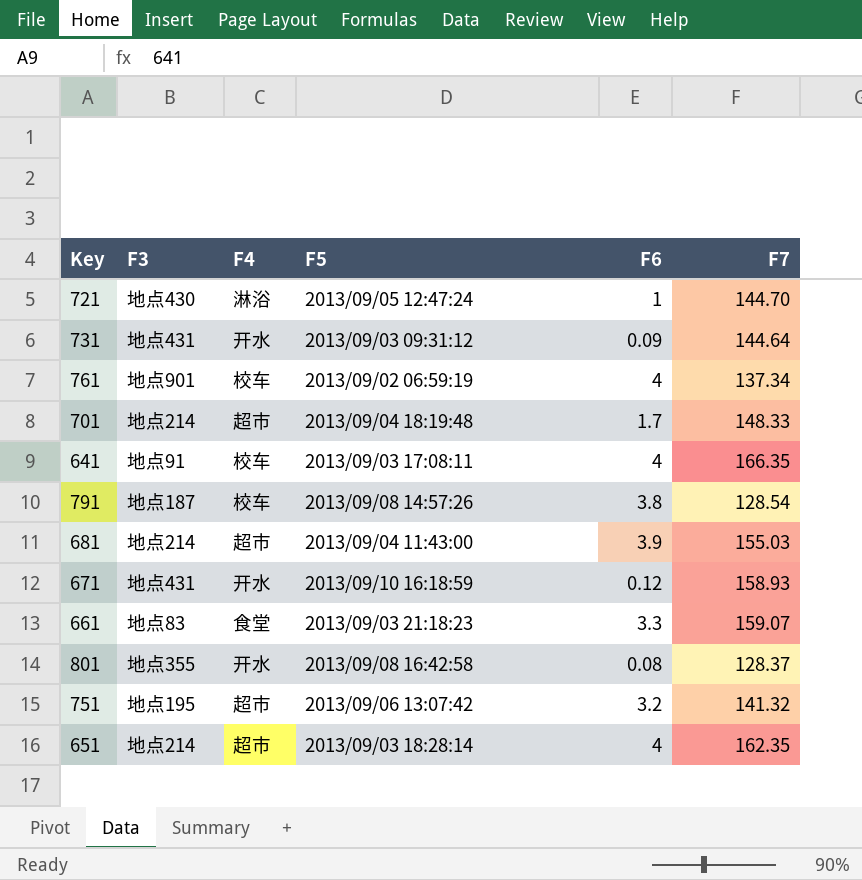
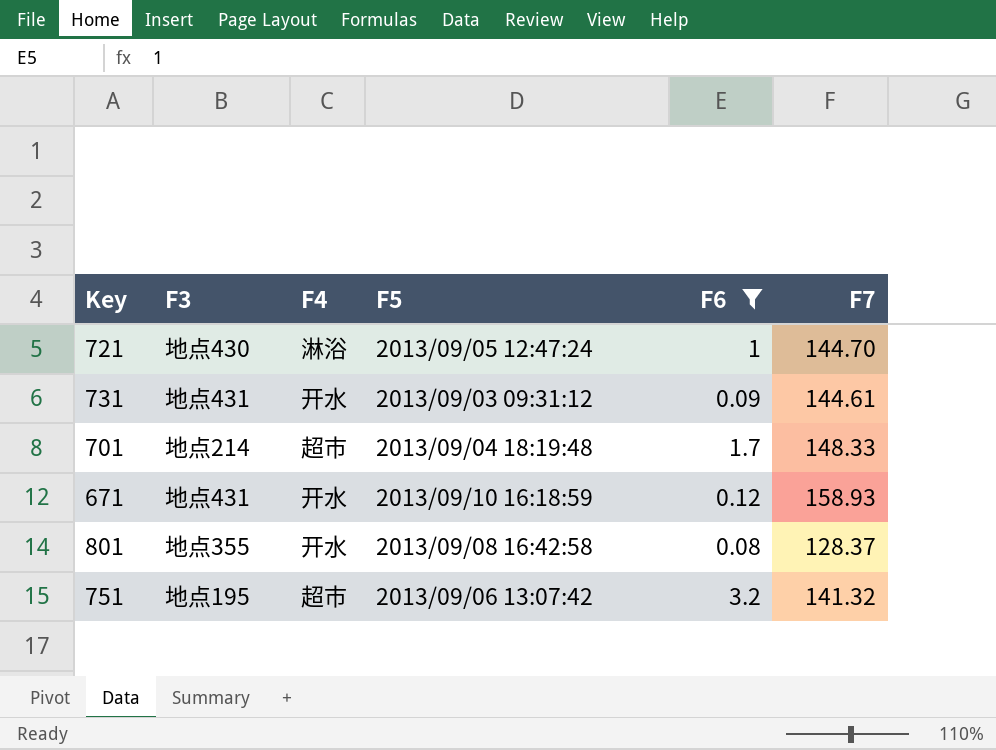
filter: none -> F6 <= 3.2
731 | F7: 144.64 -> 144.61

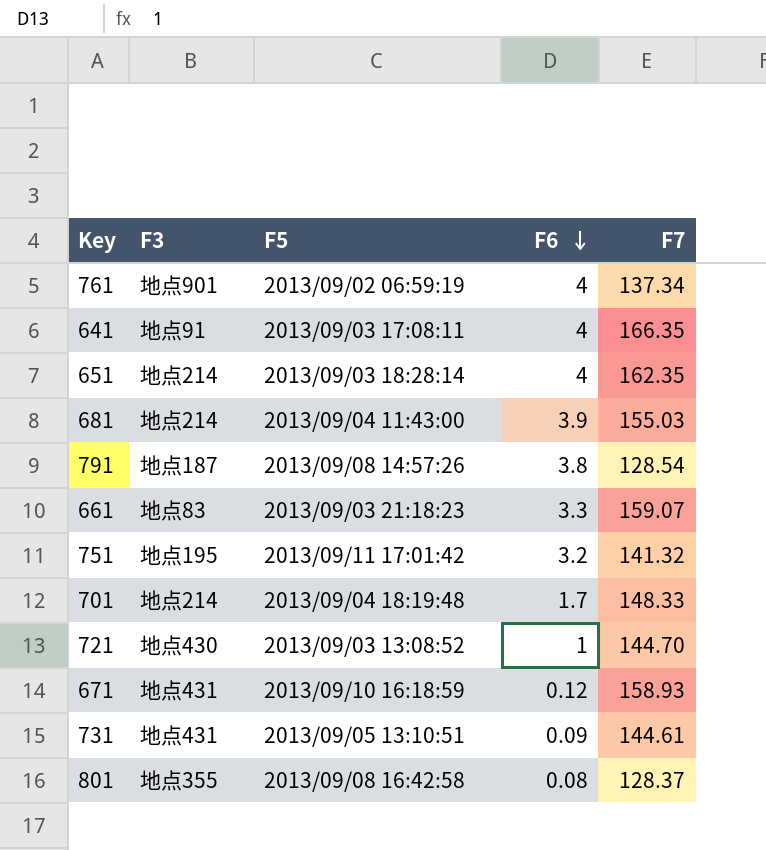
filter: F6 <= 3.2 -> none
row order: none -> F6 descending
column F4 | position: 3 -> none
751 | F5: 2013/09/06 13:07:42 -> 2013/09/11 17:01:42
721 | F5: 2013/09/05 12:47:24 -> 2013/09/03 13:08:52
731 | F5: 2013/09/03 09:31:12 -> 2013/09/05 13:10:51

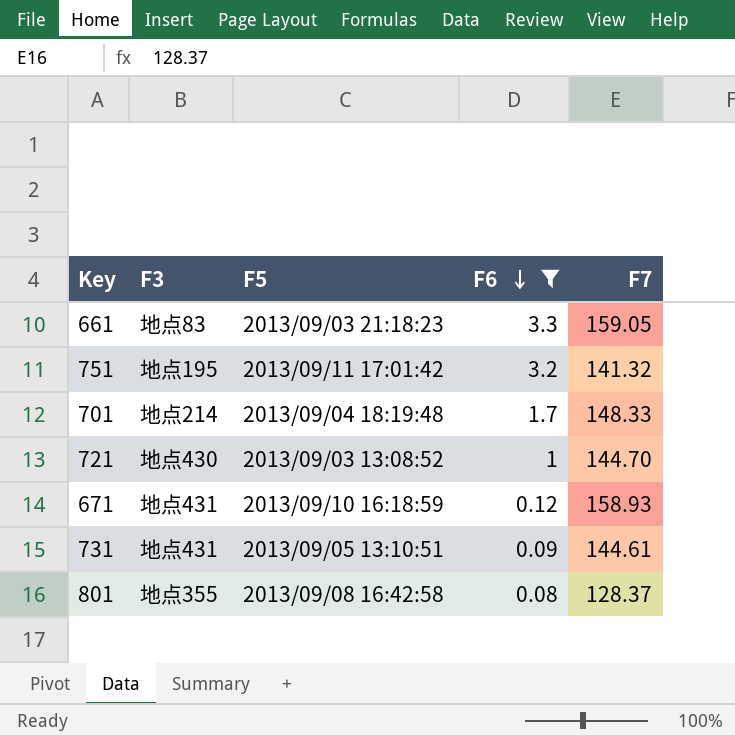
filter: none -> F6 <= 3.3
661 | F7: 159.07 -> 159.05

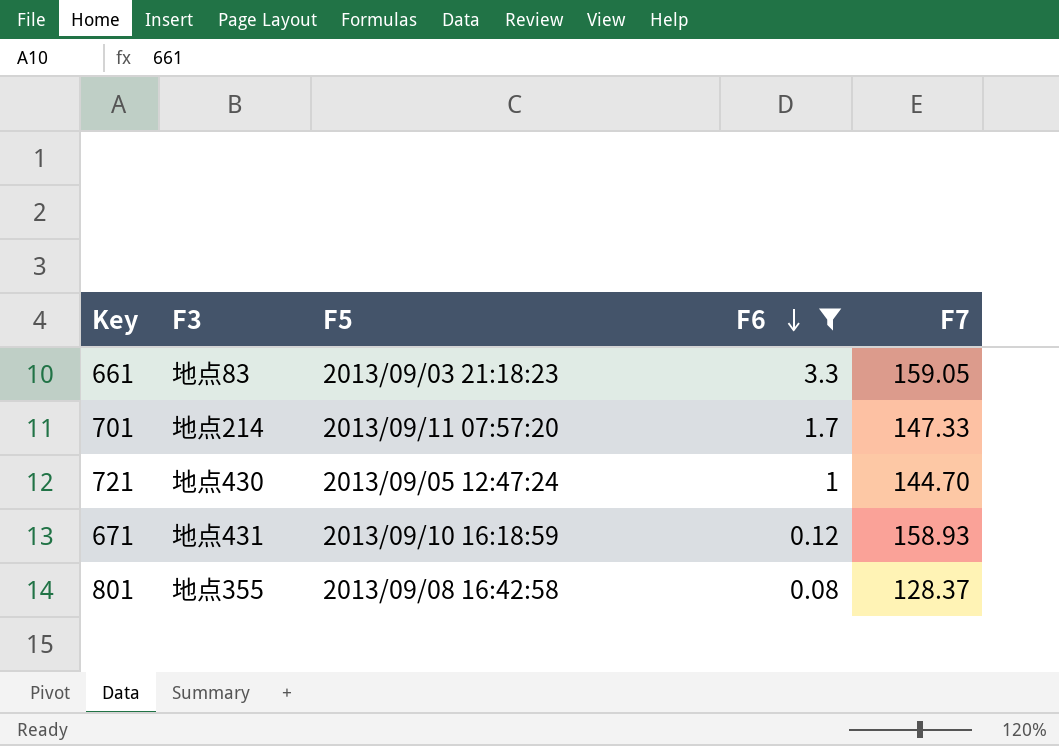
row 751: 地点195 | 2013/09/11 17:01:42 | 3.2 | 141.32 -> none
row 731: 地点431 | 2013/09/05 13:10:51 | 0.09 | 144.61 -> none
701 | F5: 2013/09/04 18:19:48 -> 2013/09/11 07:57:20
701 | F7: 148.33 -> 147.33
721 | F5: 2013/09/03 13:08:52 -> 2013/09/05 12:47:24

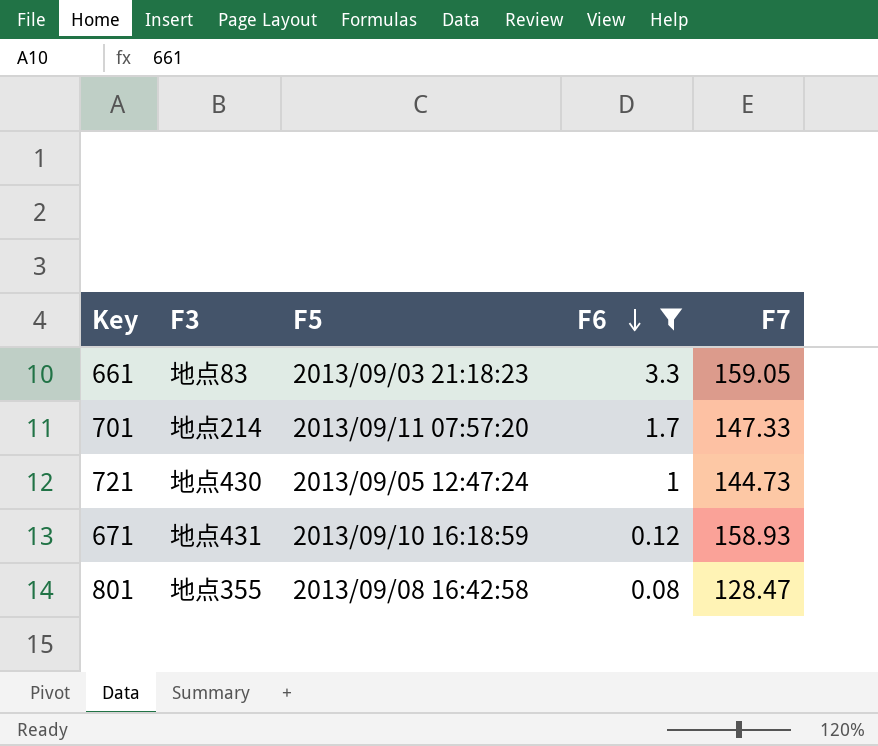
721 | F7: 144.70 -> 144.73
801 | F7: 128.37 -> 128.47

